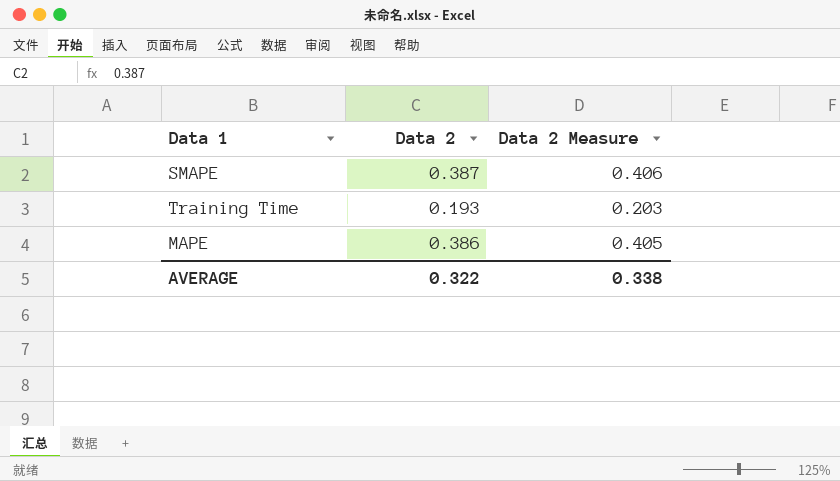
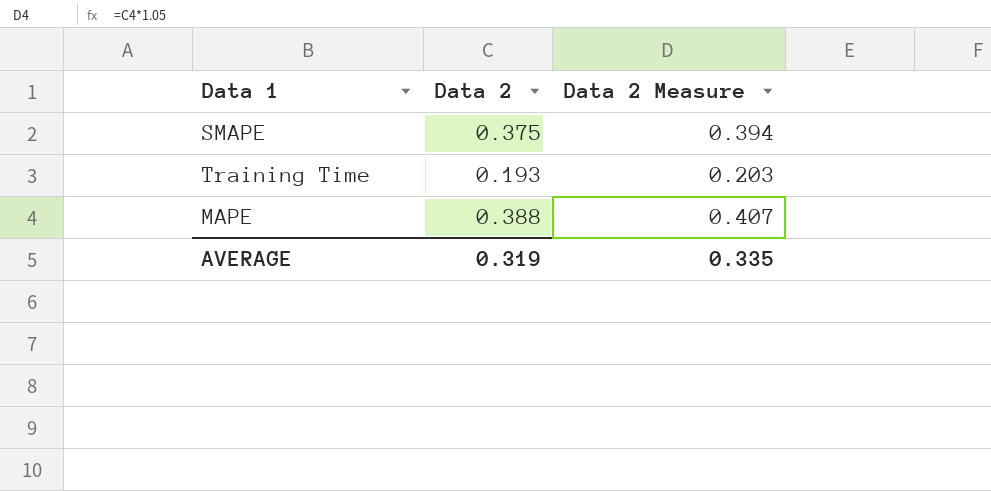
SMAPE | Data 2: 0.387 -> 0.375
SMAPE | Data 2 Measure: 0.406 -> 0.394
MAPE | Data 2: 0.386 -> 0.388
MAPE | Data 2 Measure: 0.405 -> 0.407
AVERAGE | Data 2: 0.322 -> 0.319
AVERAGE | Data 2 Measure: 0.338 -> 0.335

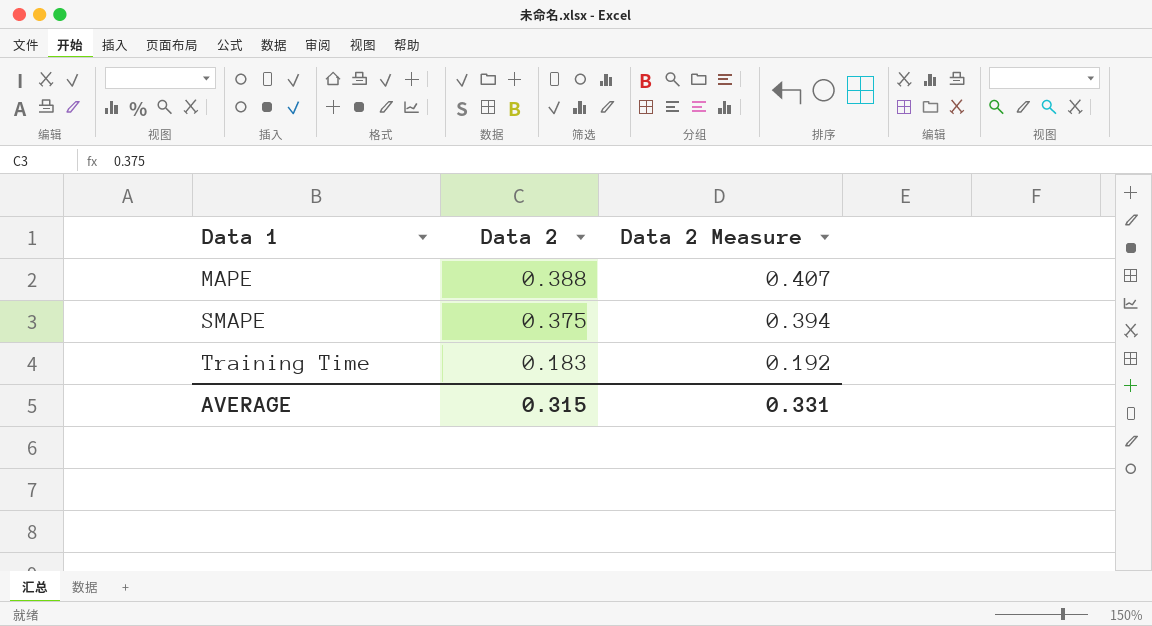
row order: none -> Data 1 ascending
Training Time | Data 2: 0.193 -> 0.183
Training Time | Data 2 Measure: 0.203 -> 0.192
AVERAGE | Data 2: 0.319 -> 0.315
AVERAGE | Data 2 Measure: 0.335 -> 0.331

